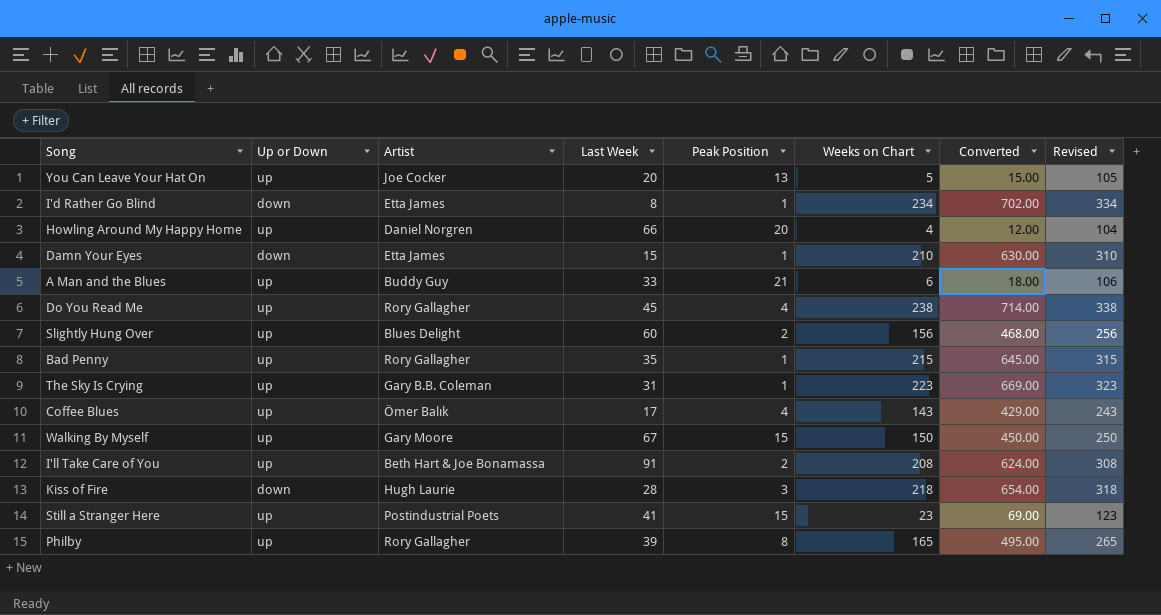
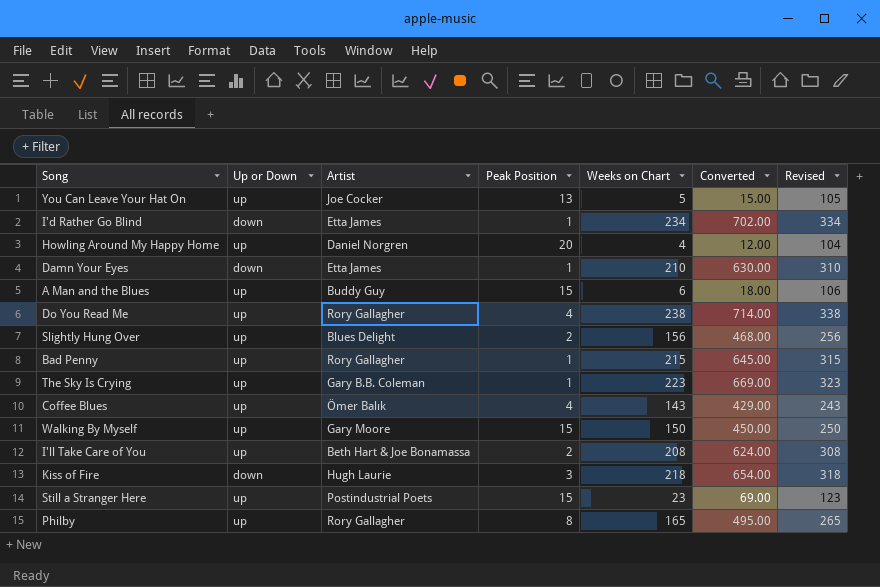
column Last Week | position: 4 -> none
A Man and the Blues | Peak Position: 21 -> 15

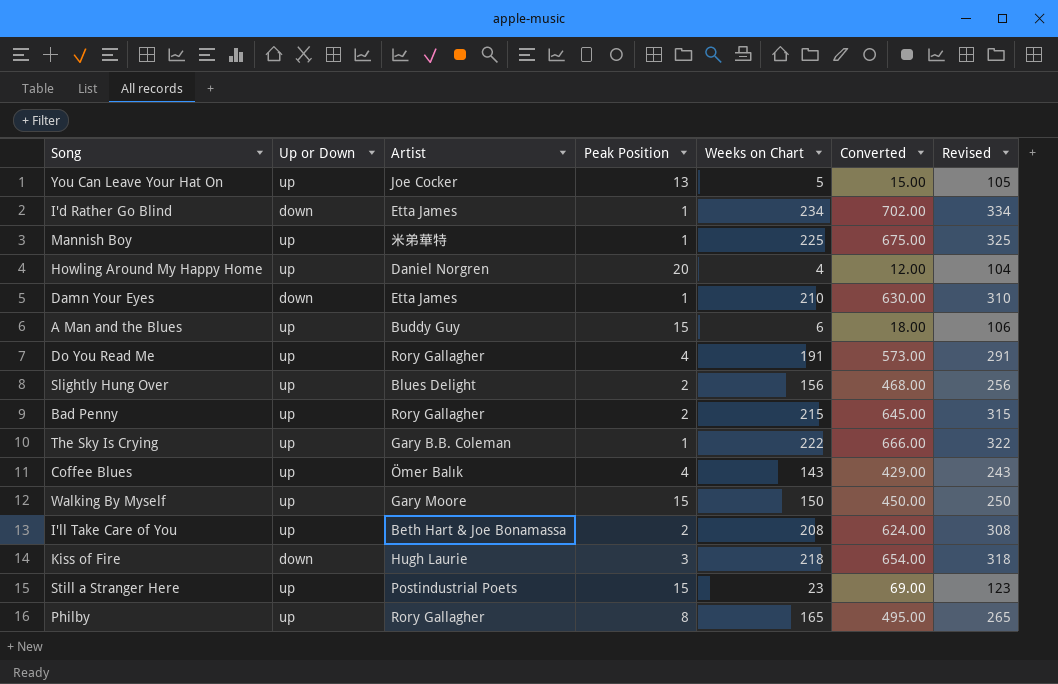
row Mannish Boy: none -> up | 米弟華特 | 1 | 225 | 675.00 | 325
Do You Read Me | Weeks on Chart: 238 -> 191
Do You Read Me | Converted: 714.00 -> 573.00
Do You Read Me | Revised: 338 -> 291
Bad Penny | Peak Position: 1 -> 2
The Sky Is Crying | Weeks on Chart: 223 -> 222
The Sky Is Crying | Converted: 669.00 -> 666.00
The Sky Is Crying | Revised: 323 -> 322

